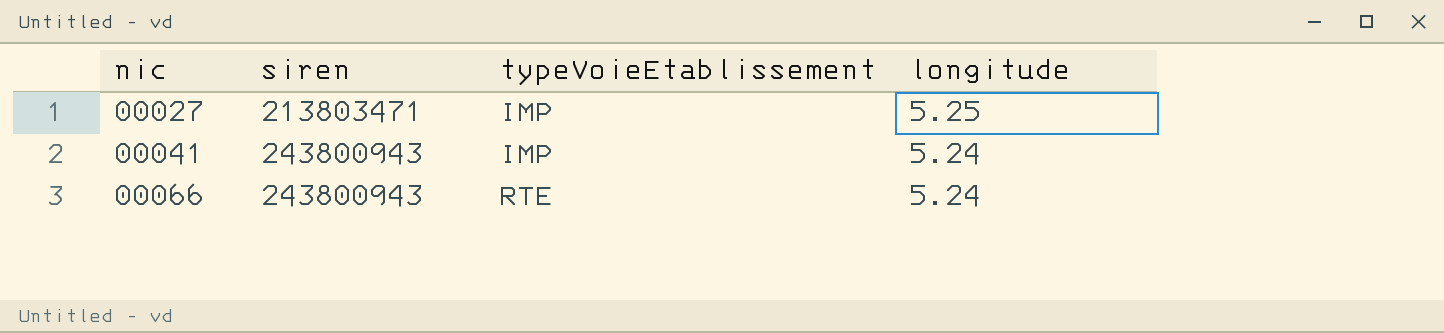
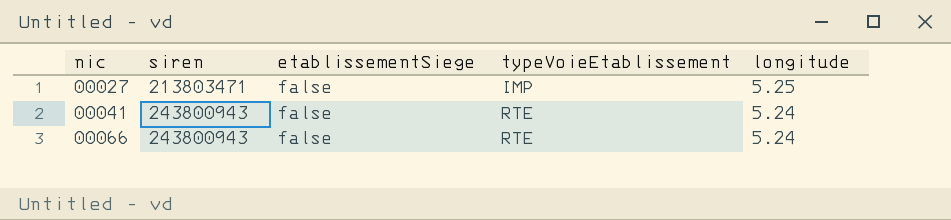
column etablissementSiege | position: none -> 3
00041 | typeVoieEtablissement: IMP -> RTE

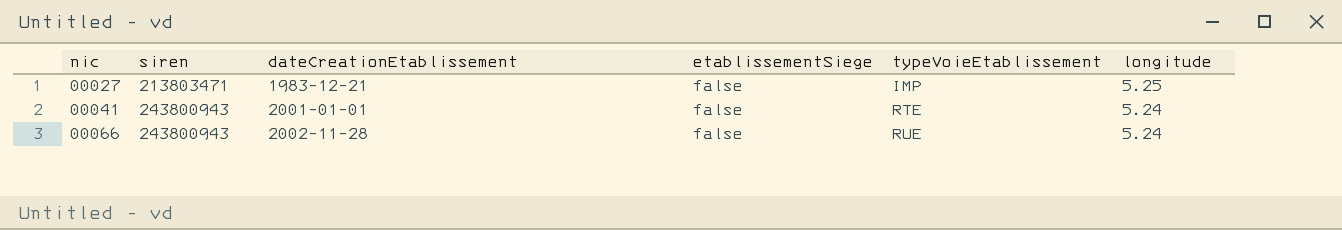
column dateCreationEtablissement | position: none -> 3
00066 | typeVoieEtablissement: RTE -> RUE

